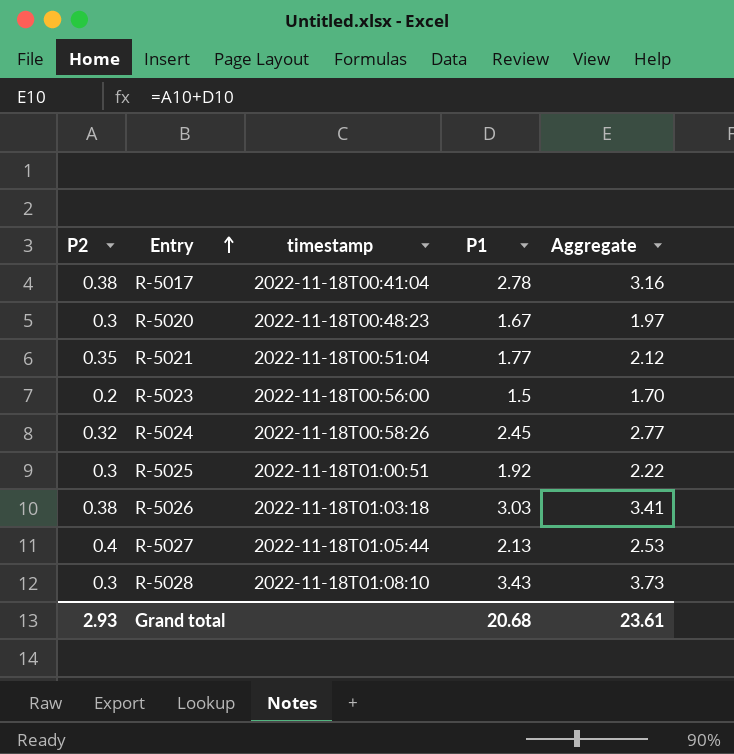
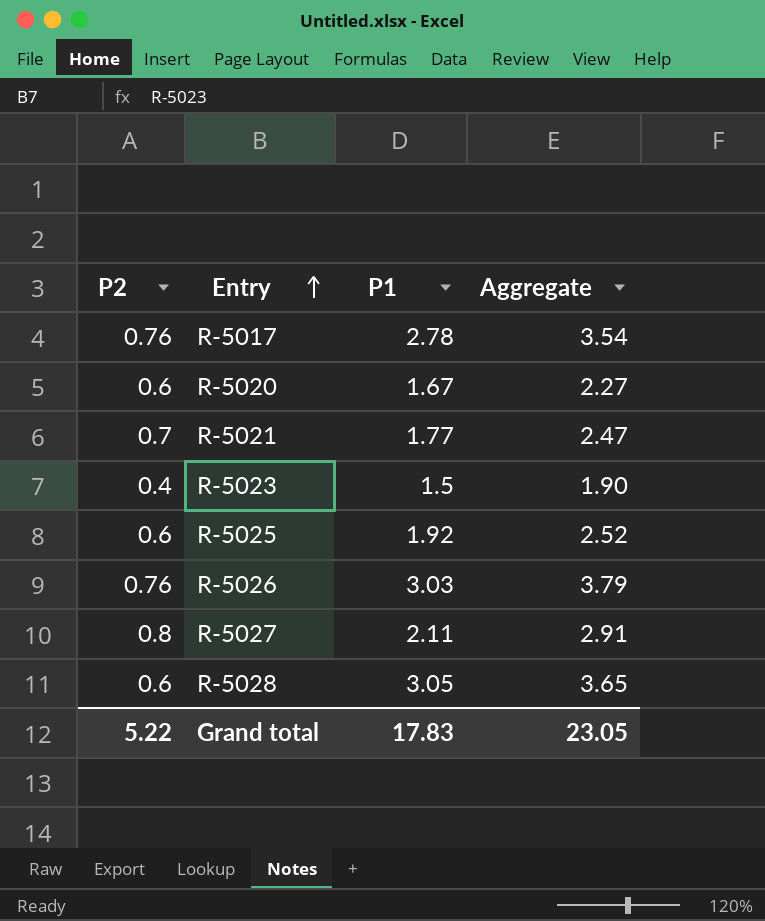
column timestamp | position: 3 -> none
row R-5024: 0.32 | 2022-11-18T00:58:26 | 2.45 | 2.77 -> none
R-5017 | P2: 0.38 -> 0.76
R-5017 | Aggregate: 3.16 -> 3.54
R-5020 | P2: 0.3 -> 0.6
R-5020 | Aggregate: 1.97 -> 2.27
R-5021 | P2: 0.35 -> 0.7
R-5021 | Aggregate: 2.12 -> 2.47
R-5023 | P2: 0.2 -> 0.4
R-5023 | Aggregate: 1.70 -> 1.90
R-5025 | P2: 0.3 -> 0.6
R-5025 | Aggregate: 2.22 -> 2.52
R-5026 | P2: 0.38 -> 0.76
R-5026 | Aggregate: 3.41 -> 3.79
R-5027 | P2: 0.4 -> 0.8
R-5027 | P1: 2.13 -> 2.11
R-5027 | Aggregate: 2.53 -> 2.91
R-5028 | P2: 0.3 -> 0.6
R-5028 | P1: 3.43 -> 3.05
R-5028 | Aggregate: 3.73 -> 3.65
Grand total | P2: 2.93 -> 5.22
Grand total | P1: 20.68 -> 17.83
Grand total | Aggregate: 23.61 -> 23.05

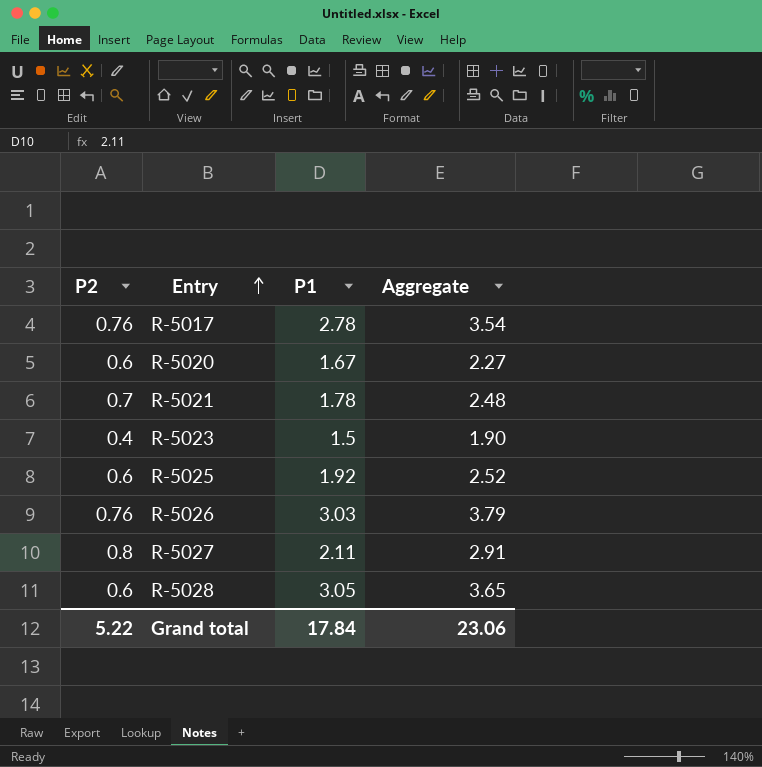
R-5021 | P1: 1.77 -> 1.78
R-5021 | Aggregate: 2.47 -> 2.48
Grand total | P1: 17.83 -> 17.84
Grand total | Aggregate: 23.05 -> 23.06

